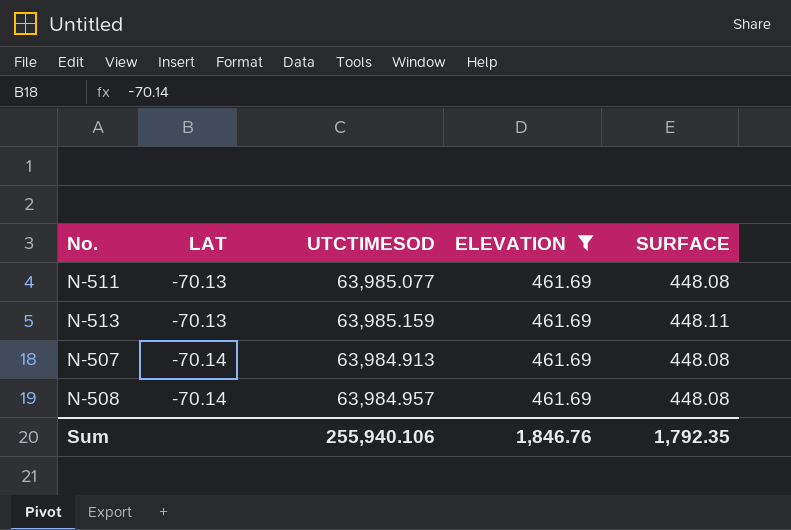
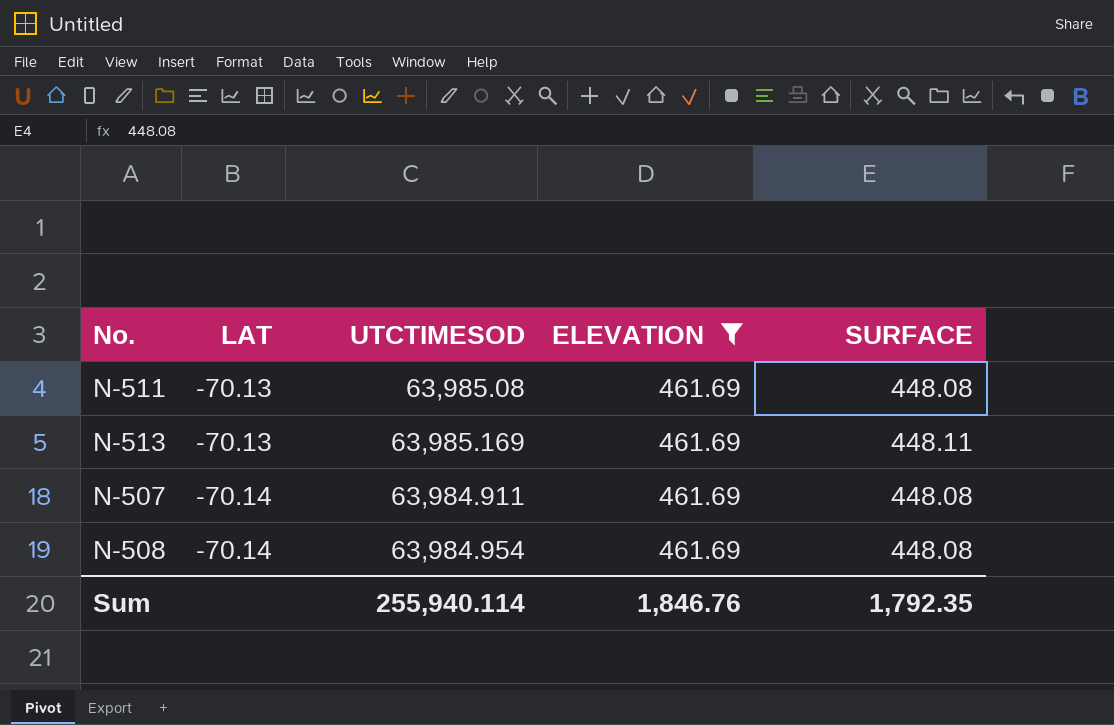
N-511 | UTCTIMESOD: 63,985.077 -> 63,985.08
N-513 | UTCTIMESOD: 63,985.159 -> 63,985.169
N-507 | UTCTIMESOD: 63,984.913 -> 63,984.911
N-508 | UTCTIMESOD: 63,984.957 -> 63,984.954
Sum | UTCTIMESOD: 255,940.106 -> 255,940.114

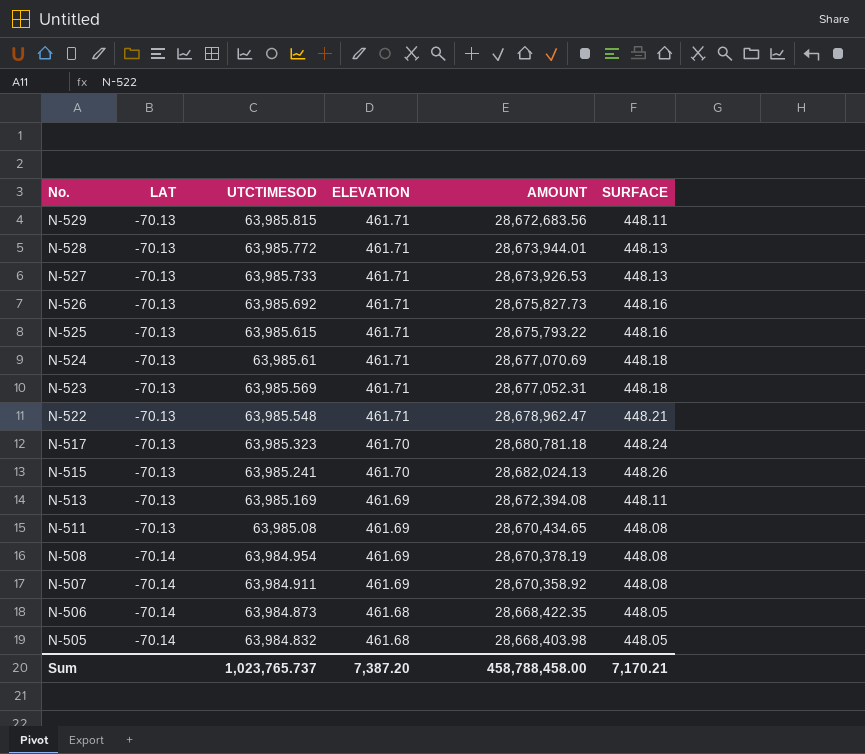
filter: ELEVATION = 461.69 -> none
row order: LAT descending -> No. descending
column AMOUNT | formula: none -> [UTCTIMESOD] * [SURFACE]
Sum | UTCTIMESOD: 255,940.114 -> 1,023,765.737
Sum | ELEVATION: 1,846.76 -> 7,387.20
Sum | SURFACE: 1,792.35 -> 7,170.21

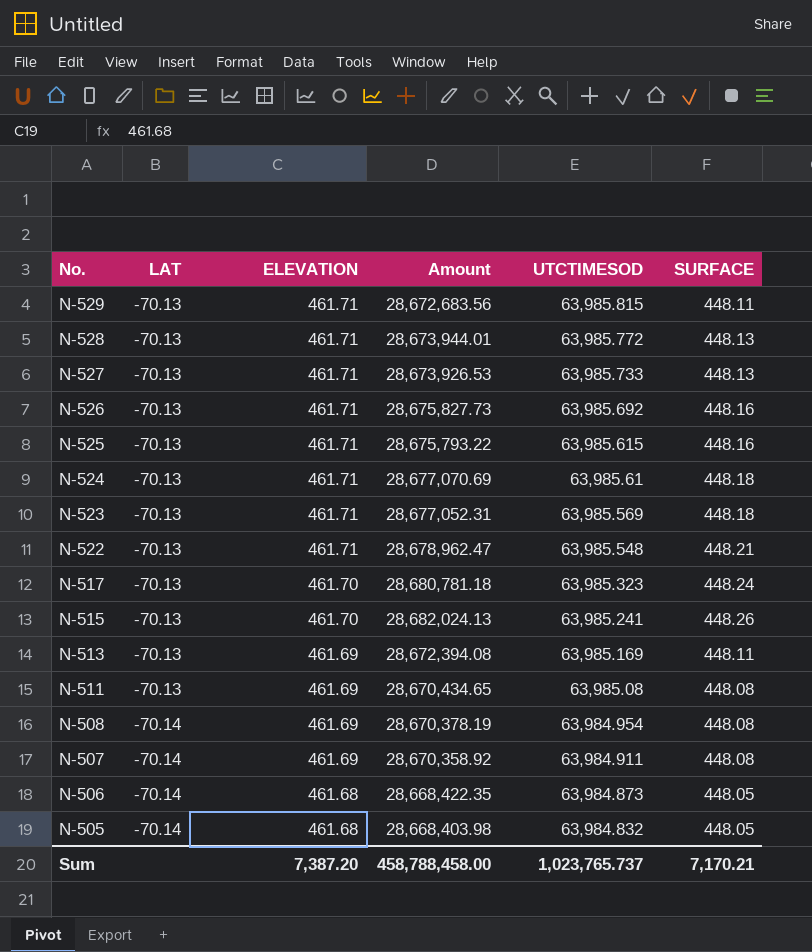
column name: AMOUNT -> Amount
column UTCTIMESOD | position: 3 -> 5

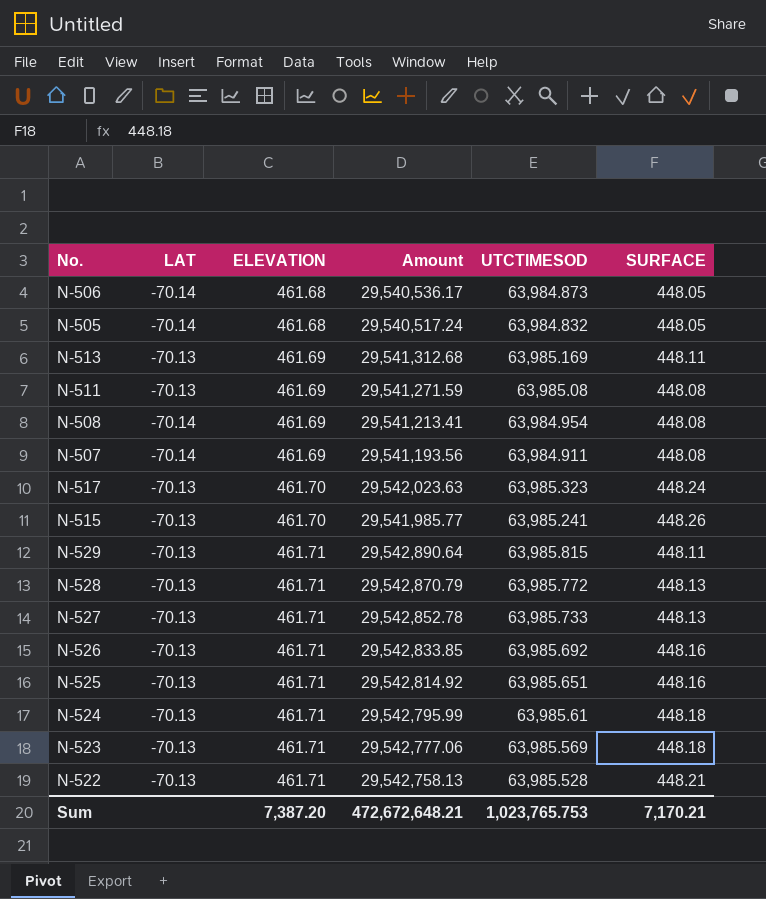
row order: No. descending -> ELEVATION ascending
column Amount | formula: [UTCTIMESOD] * [SURFACE] -> [ELEVATION] * [UTCTIMESOD]
N-525 | UTCTIMESOD: 63,985.615 -> 63,985.651
N-522 | UTCTIMESOD: 63,985.548 -> 63,985.528
Sum | Amount: 458,788,458.00 -> 472,672,648.21
Sum | UTCTIMESOD: 1,023,765.737 -> 1,023,765.753

